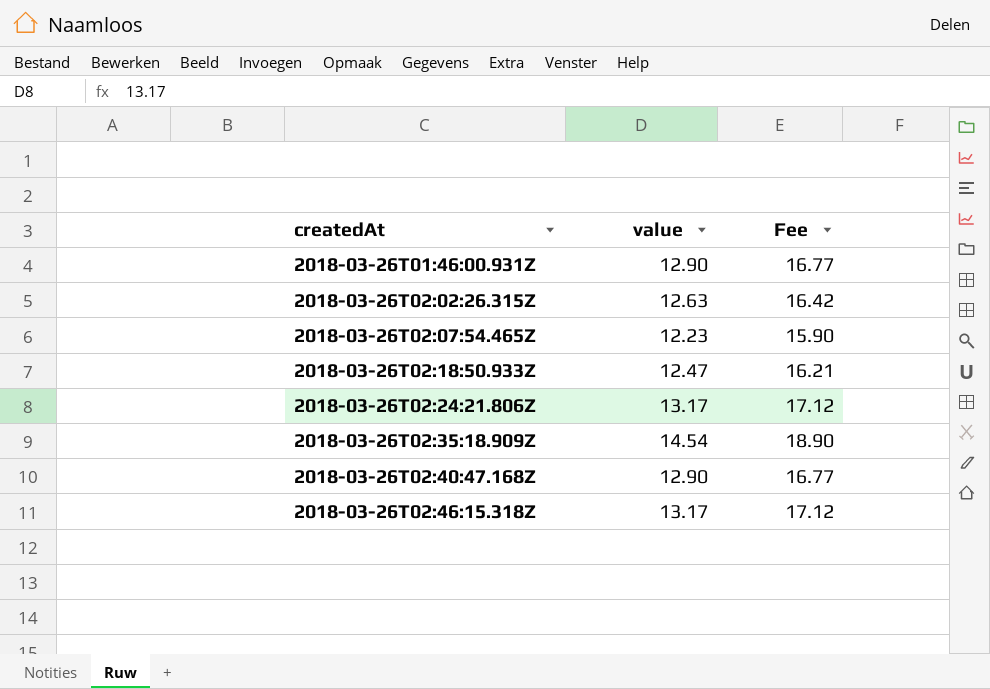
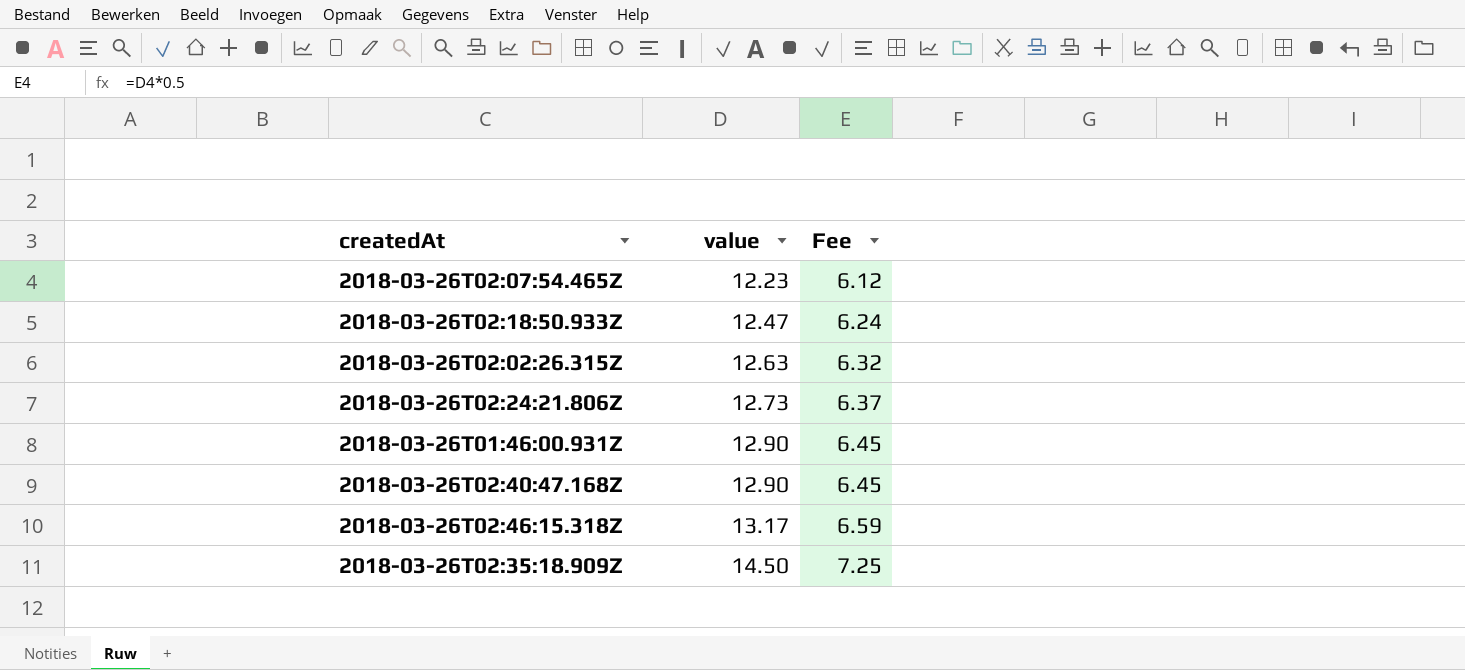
row order: createdAt ascending -> value ascending
column Fee | formula: [value] * 1.3 -> [value] * 0.5
2018-03-26T02:24:21.806Z | value: 13.17 -> 12.73
2018-03-26T02:35:18.909Z | value: 14.54 -> 14.50

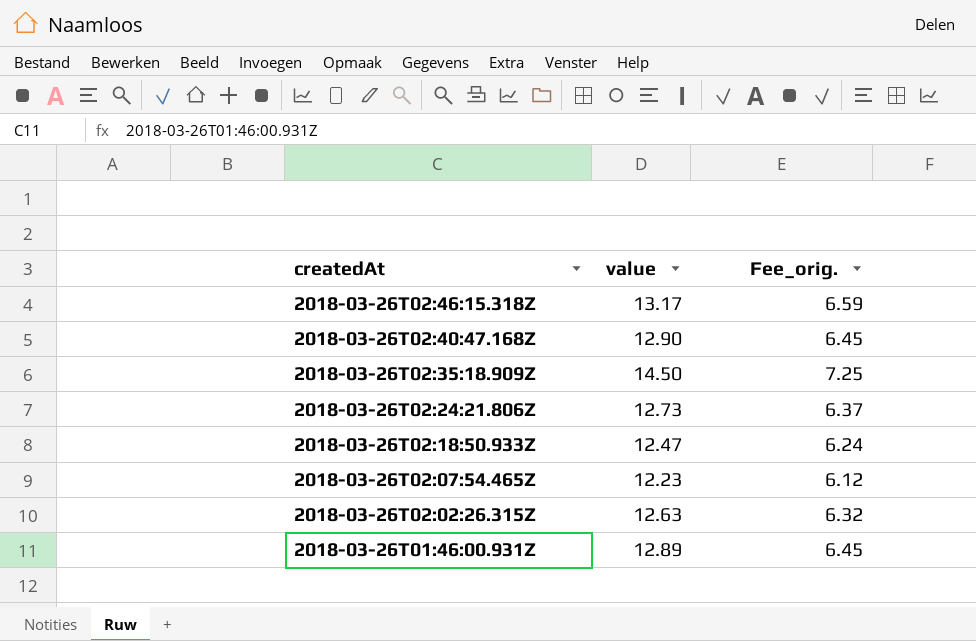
row order: value ascending -> createdAt descending
column name: Fee -> Fee_orig.
2018-03-26T01:46:00.931Z | value: 12.90 -> 12.89

